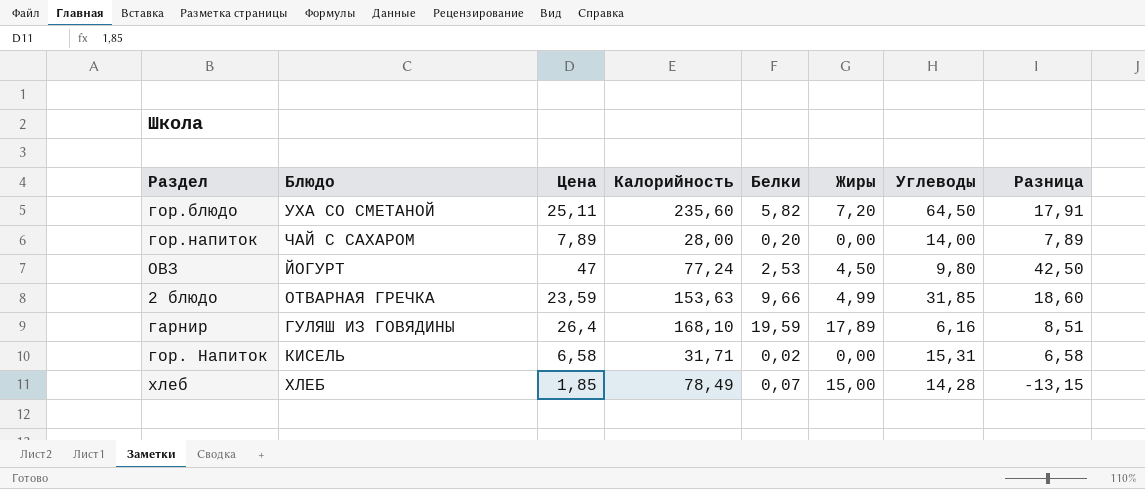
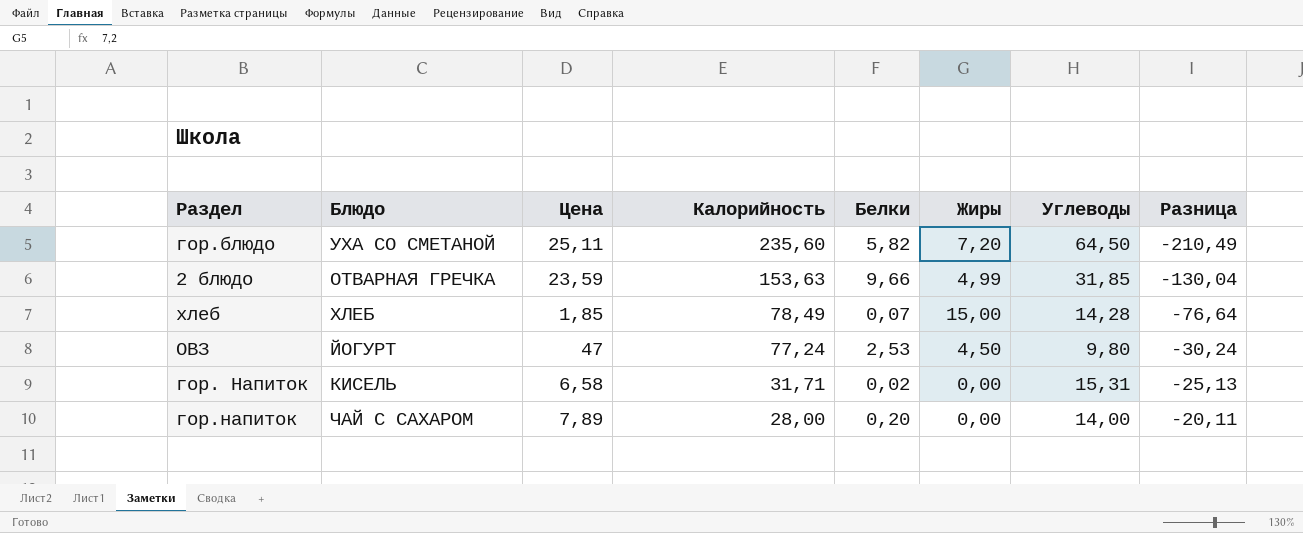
row order: none -> Калорийность descending
column Разница | formula: [Цена] - [Жиры] -> [Цена] - [Калорийность]
row гарнир: ГУЛЯШ ИЗ ГОВЯДИНЫ | 26,4 | 168,10 | 19,59 | 17,89 | 6,16 | 8,51 -> none

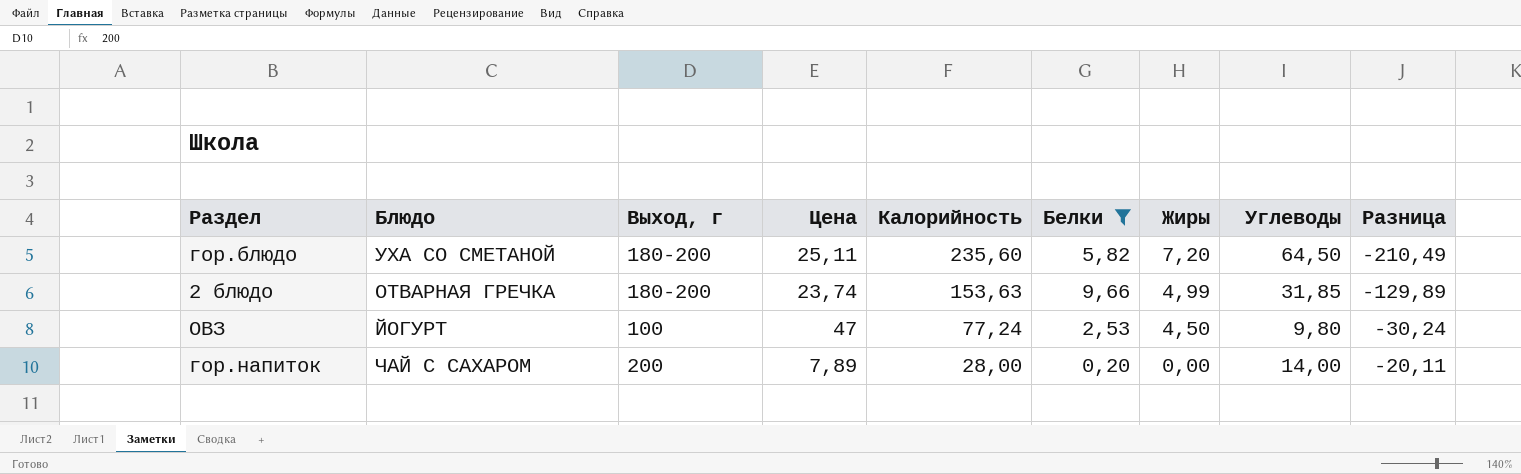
filter: none -> Белки >= 0,20
column Выход, г | position: none -> 3
2 блюдо | Цена: 23,59 -> 23,74
2 блюдо | Разница: -130,04 -> -129,89

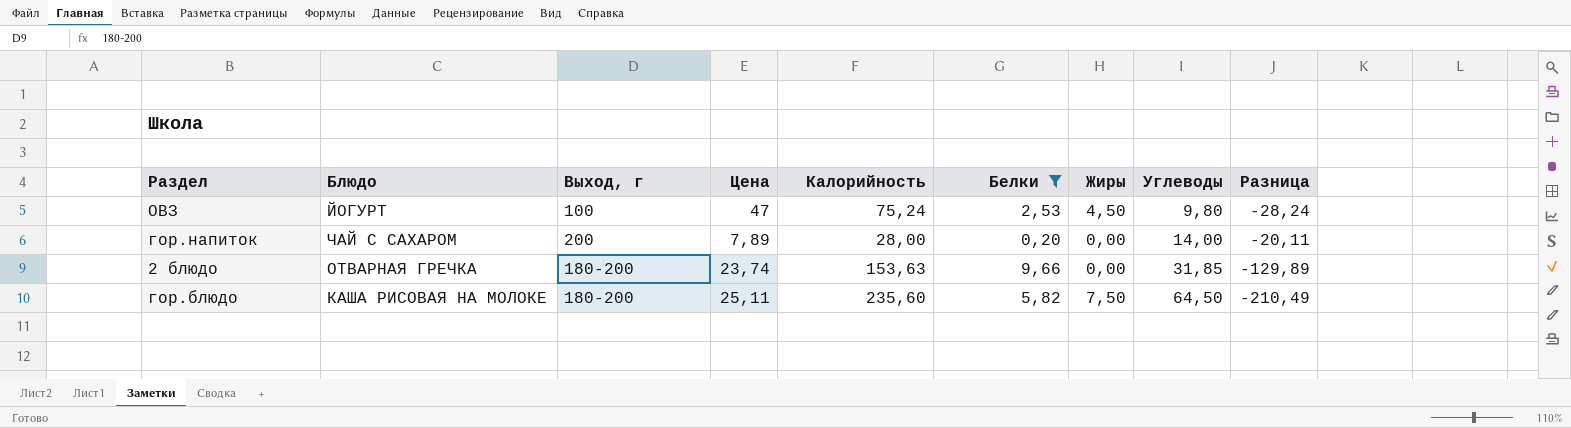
row order: Калорийность descending -> Углеводы ascending
ОВЗ | Калорийность: 77,24 -> 75,24
ОВЗ | Разница: -30,24 -> -28,24
2 блюдо | Жиры: 4,99 -> 0,00
гор.блюдо | Блюдо: УХА СО СМЕТАНОЙ -> КАША РИСОВАЯ НА МОЛОКЕ
гор.блюдо | Жиры: 7,20 -> 7,50

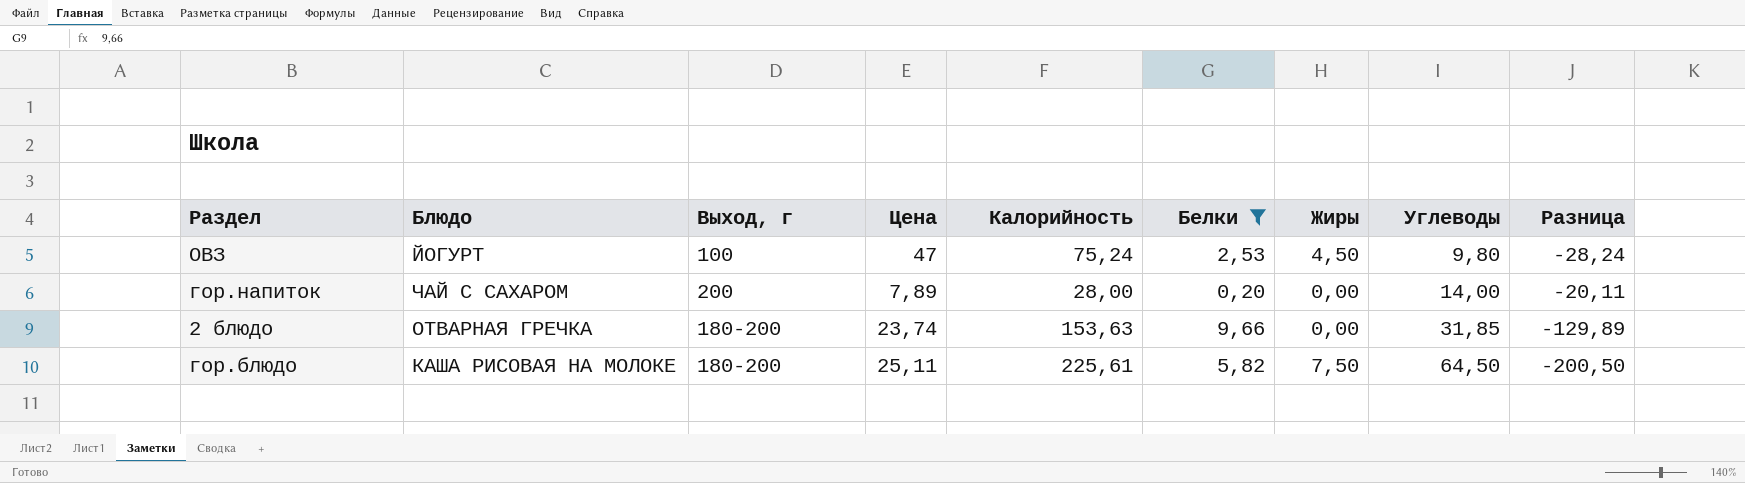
гор.блюдо | Калорийность: 235,60 -> 225,61
гор.блюдо | Разница: -210,49 -> -200,50

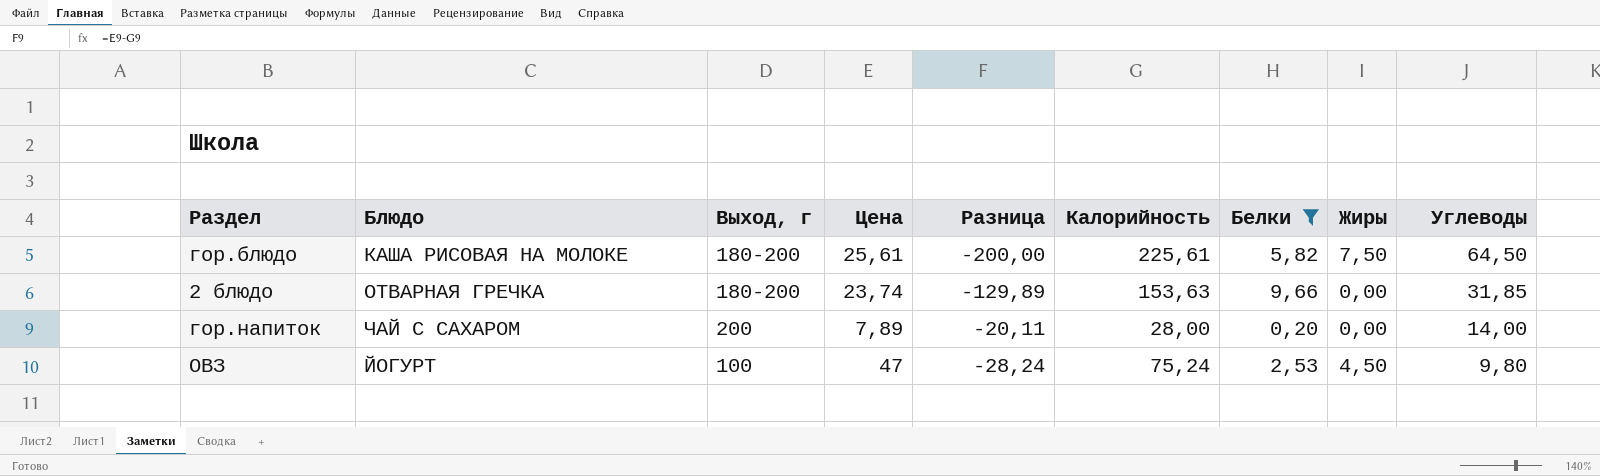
row order: Углеводы ascending -> Углеводы descending
column Разница | position: 9 -> 5
гор.блюдо | Цена: 25,11 -> 25,61
гор.блюдо | Разница: -200,50 -> -200,00

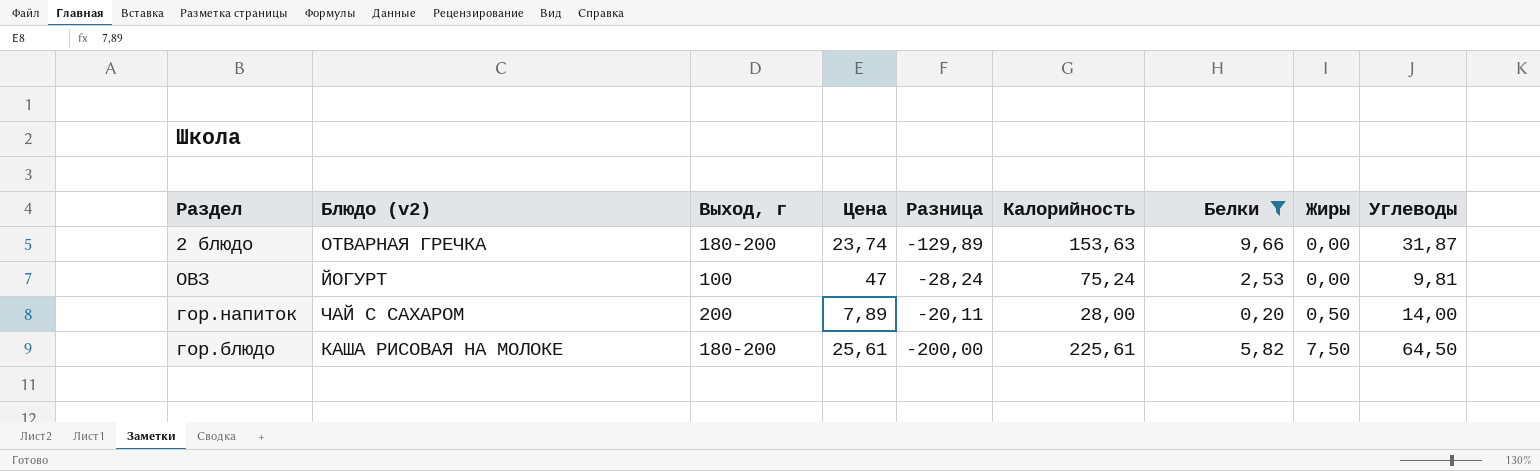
row order: Углеводы descending -> Жиры ascending
column name: Блюдо -> Блюдо (v2)
2 блюдо | Углеводы: 31,85 -> 31,87
ОВЗ | Жиры: 4,50 -> 0,00
ОВЗ | Углеводы: 9,80 -> 9,81
гор.напиток | Жиры: 0,00 -> 0,50

